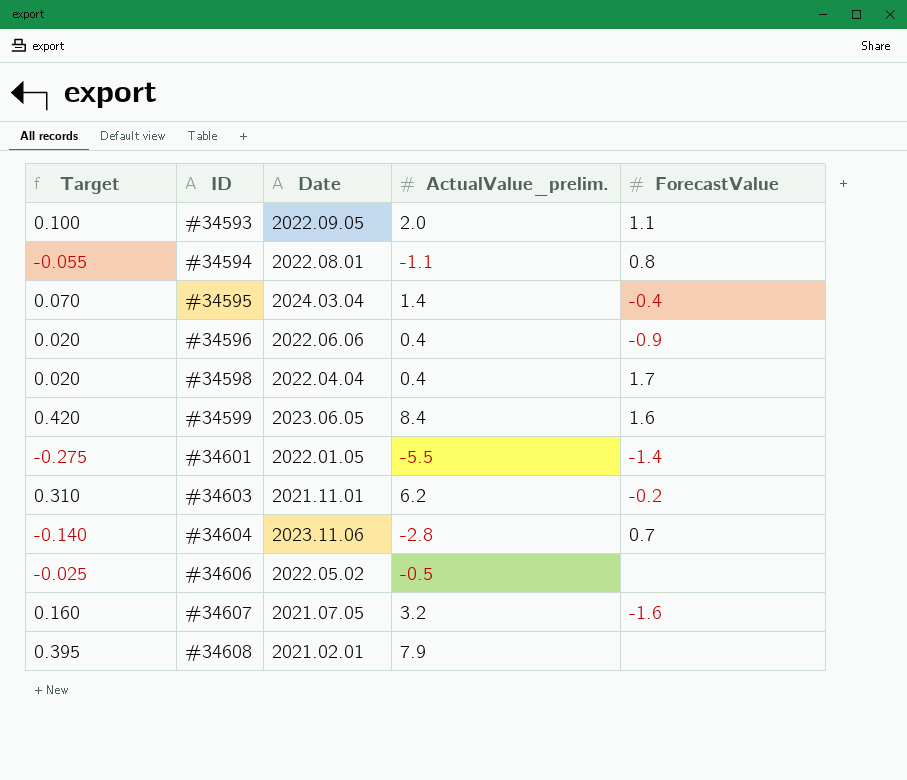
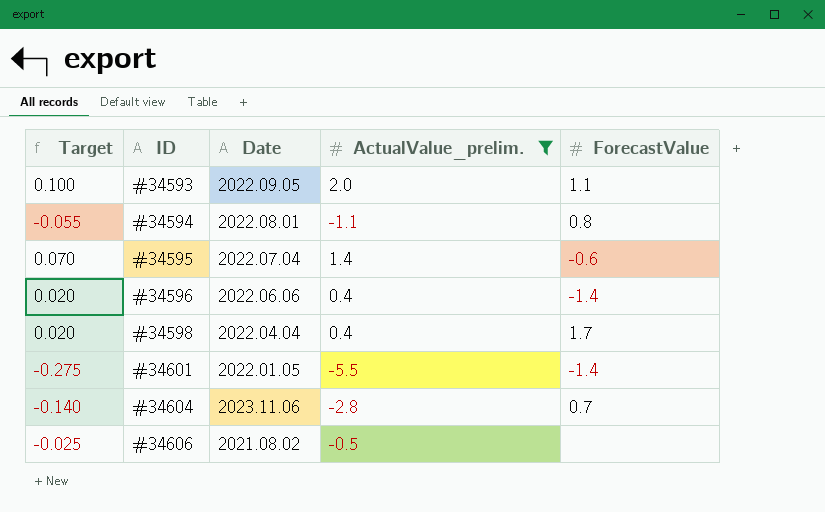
filter: none -> ActualValue_prelim. <= 2.0
#34595 | Date: 2024.03.04 -> 2022.07.04
#34595 | ForecastValue: -0.4 -> -0.6
#34596 | ForecastValue: -0.9 -> -1.4
#34606 | Date: 2022.05.02 -> 2021.08.02

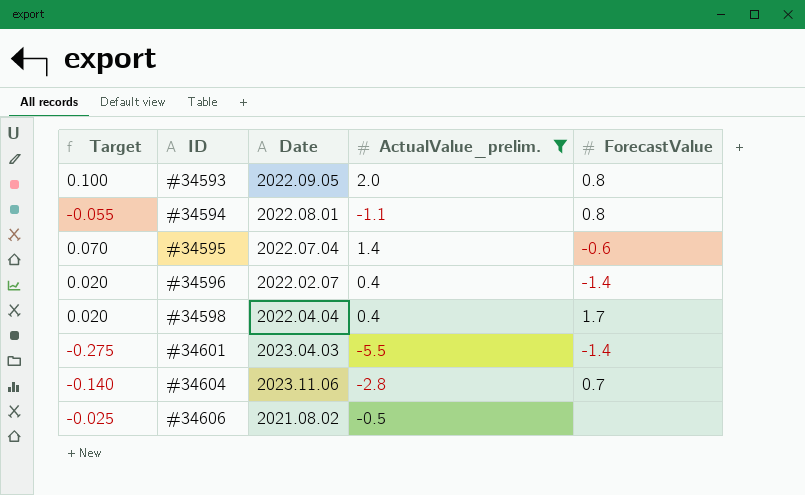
#34593 | ForecastValue: 1.1 -> 0.8
#34596 | Date: 2022.06.06 -> 2022.02.07
#34601 | Date: 2022.01.05 -> 2023.04.03

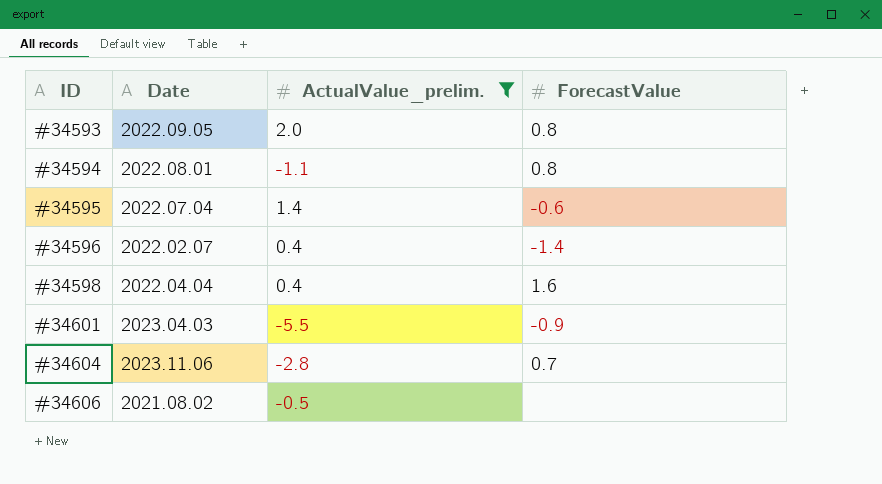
column Target | formula: [ActualValue_prelim.] * 0.05 -> none
#34598 | ForecastValue: 1.7 -> 1.6
#34601 | ForecastValue: -1.4 -> -0.9

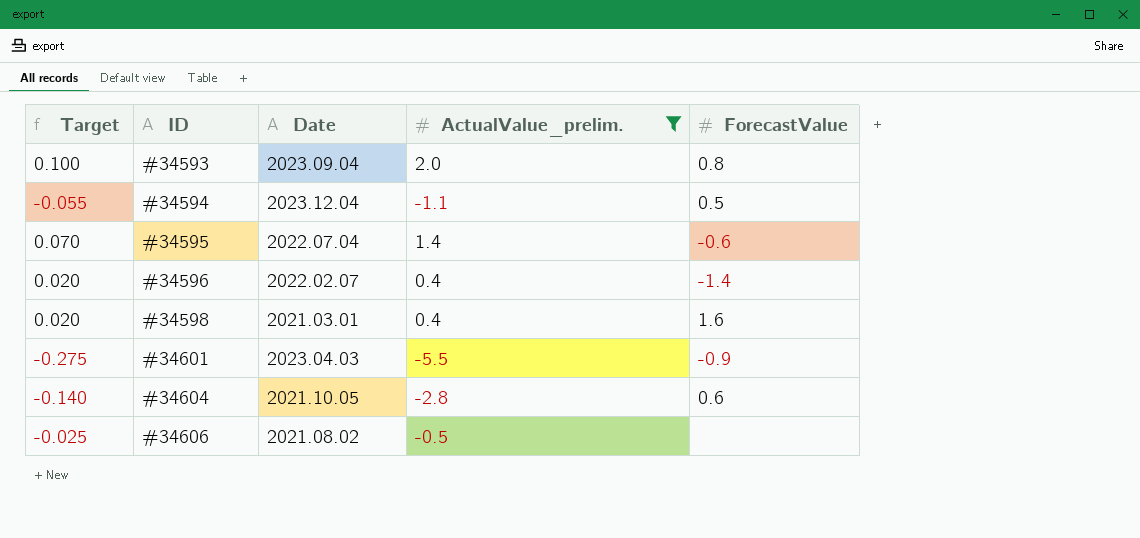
column Target | formula: none -> [ActualValue_prelim.] * 0.05
#34593 | Date: 2022.09.05 -> 2023.09.04
#34594 | Date: 2022.08.01 -> 2023.12.04
#34594 | ForecastValue: 0.8 -> 0.5
#34598 | Date: 2022.04.04 -> 2021.03.01
#34604 | Date: 2023.11.06 -> 2021.10.05
#34604 | ForecastValue: 0.7 -> 0.6

